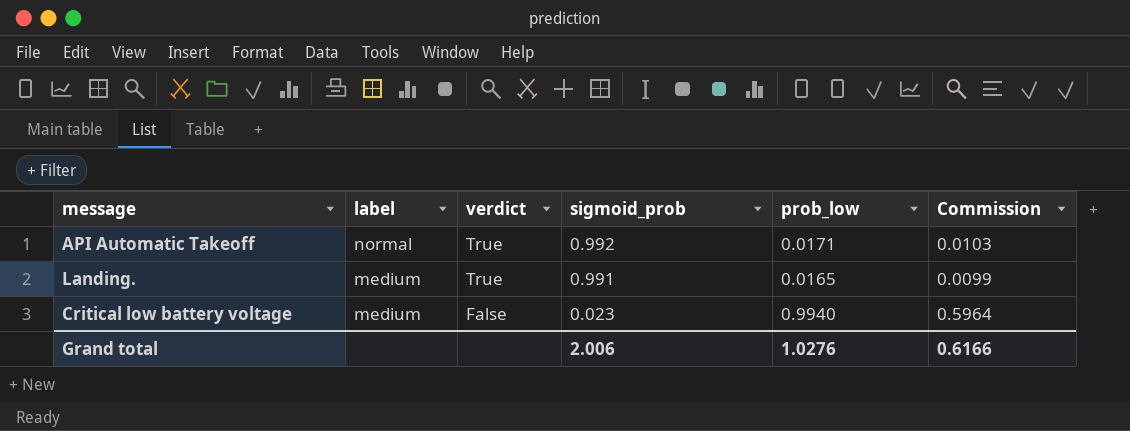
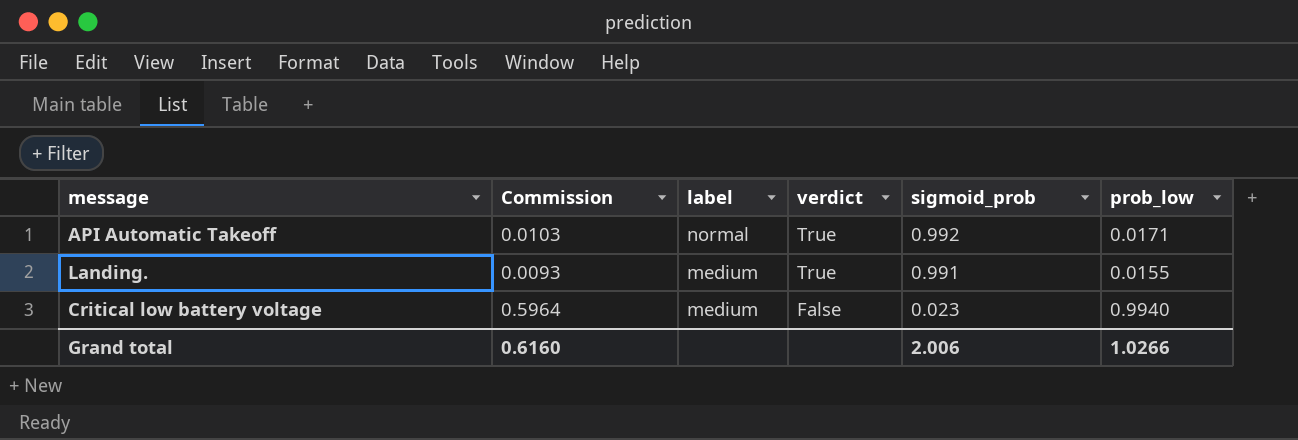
column Commission | position: 6 -> 2
Landing. | Commission: 0.0099 -> 0.0093
Landing. | prob_low: 0.0165 -> 0.0155
Grand total | Commission: 0.6166 -> 0.6160
Grand total | prob_low: 1.0276 -> 1.0266

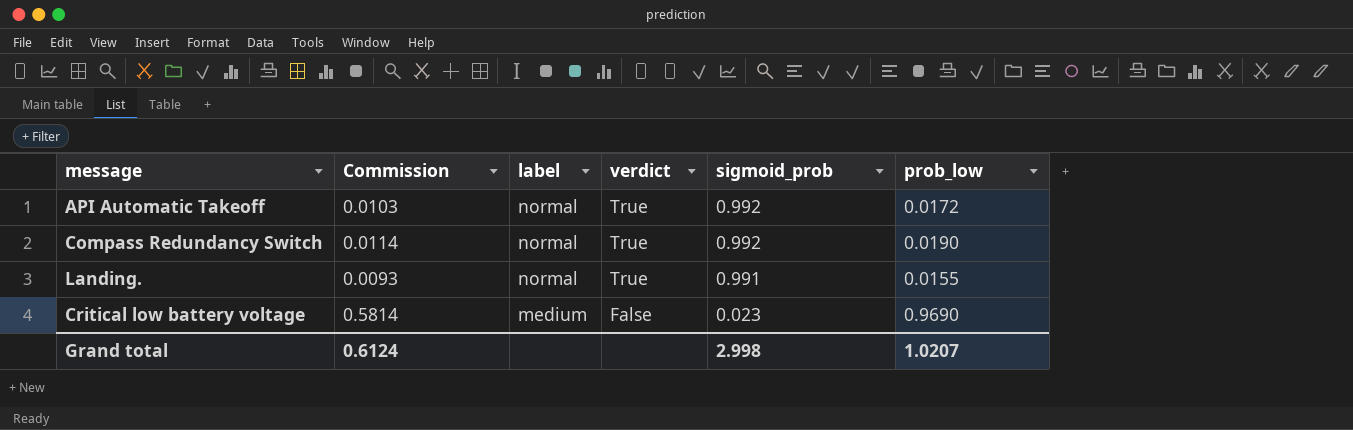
API Automatic Takeoff | prob_low: 0.0171 -> 0.0172
row Compass Redundancy Switch: none -> 0.0114 | normal | True | 0.992 | 0.0190
Landing. | label: medium -> normal
Critical low battery voltage | Commission: 0.5964 -> 0.5814
Critical low battery voltage | prob_low: 0.9940 -> 0.9690
Grand total | Commission: 0.6160 -> 0.6124
Grand total | sigmoid_prob: 2.006 -> 2.998
Grand total | prob_low: 1.0266 -> 1.0207

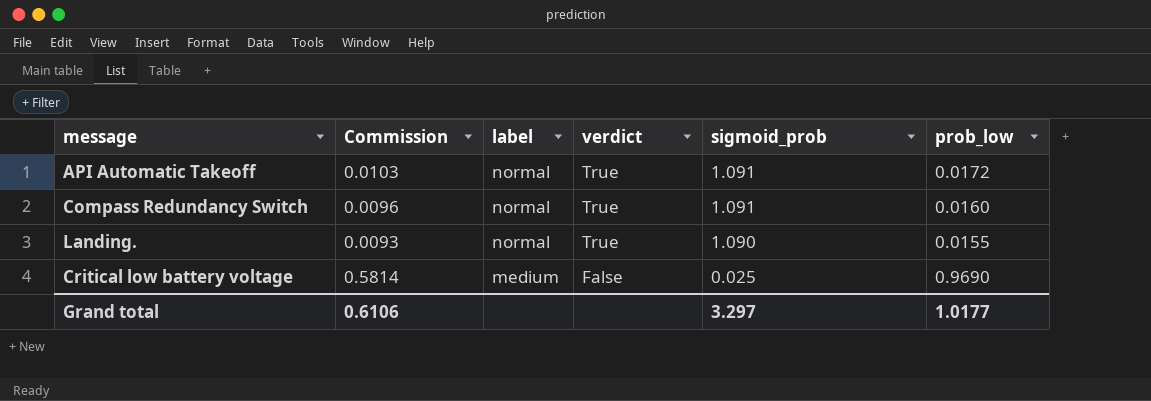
API Automatic Takeoff | sigmoid_prob: 0.992 -> 1.091
Compass Redundancy Switch | Commission: 0.0114 -> 0.0096
Compass Redundancy Switch | sigmoid_prob: 0.992 -> 1.091
Compass Redundancy Switch | prob_low: 0.0190 -> 0.0160
Landing. | sigmoid_prob: 0.991 -> 1.090
Critical low battery voltage | sigmoid_prob: 0.023 -> 0.025
Grand total | Commission: 0.6124 -> 0.6106
Grand total | sigmoid_prob: 2.998 -> 3.297
Grand total | prob_low: 1.0207 -> 1.0177

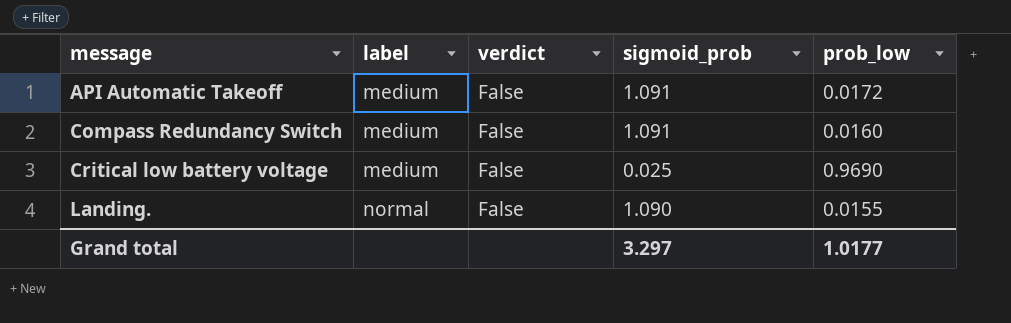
row order: label descending -> message ascending
column Commission | formula: [prob_low] * 0.6 -> none
API Automatic Takeoff | label: normal -> medium
API Automatic Takeoff | verdict: True -> False
Compass Redundancy Switch | label: normal -> medium
Compass Redundancy Switch | verdict: True -> False
Landing. | verdict: True -> False

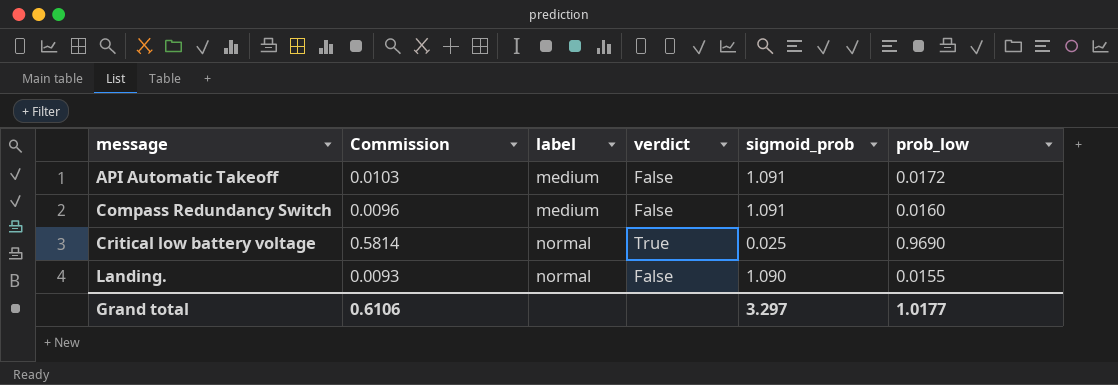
column Commission | formula: none -> [prob_low] * 0.6
Critical low battery voltage | label: medium -> normal
Critical low battery voltage | verdict: False -> True

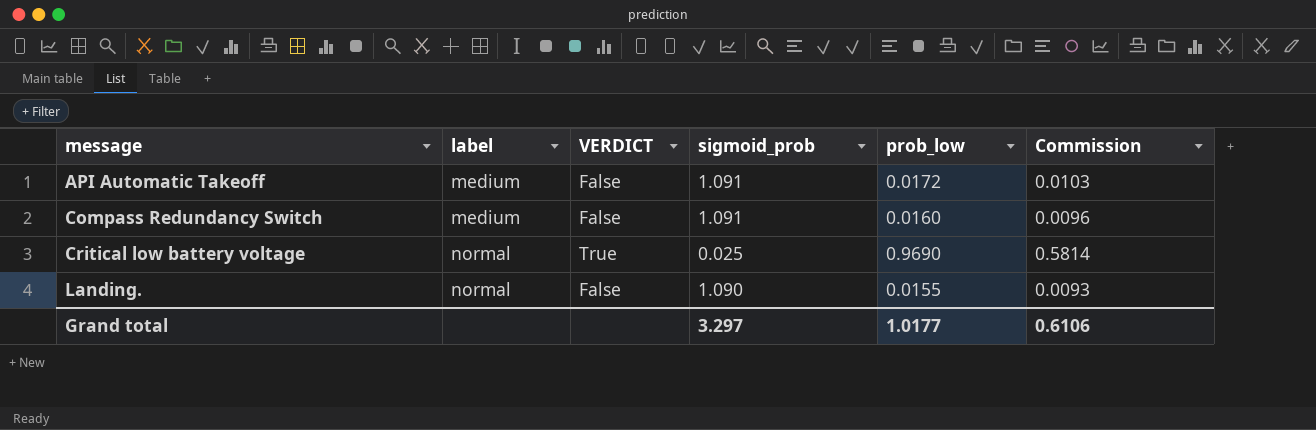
column name: verdict -> VERDICT
column Commission | position: 2 -> 6

